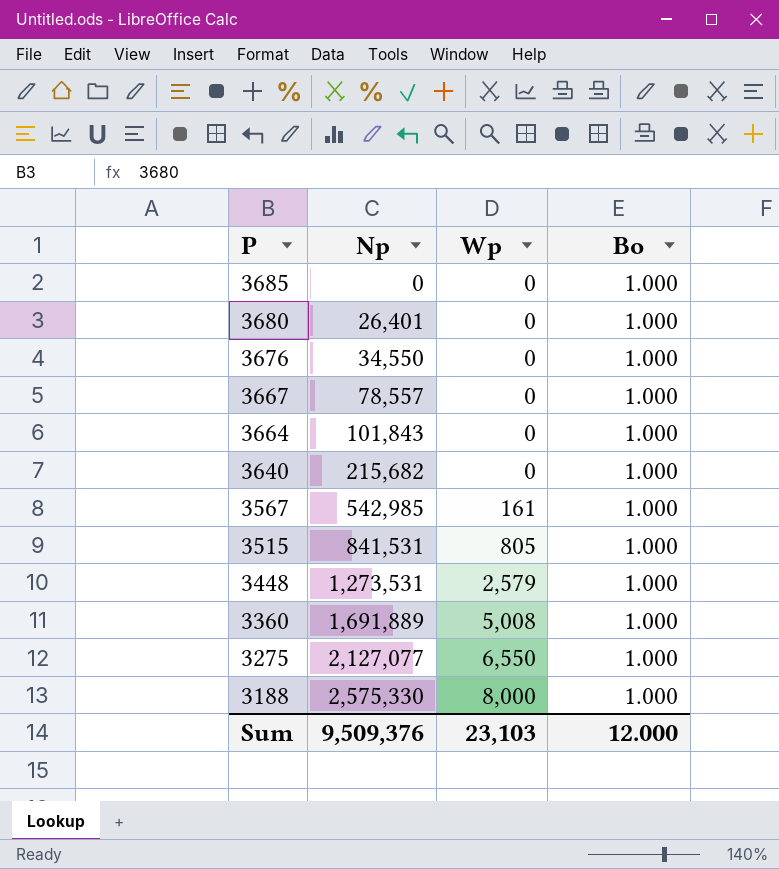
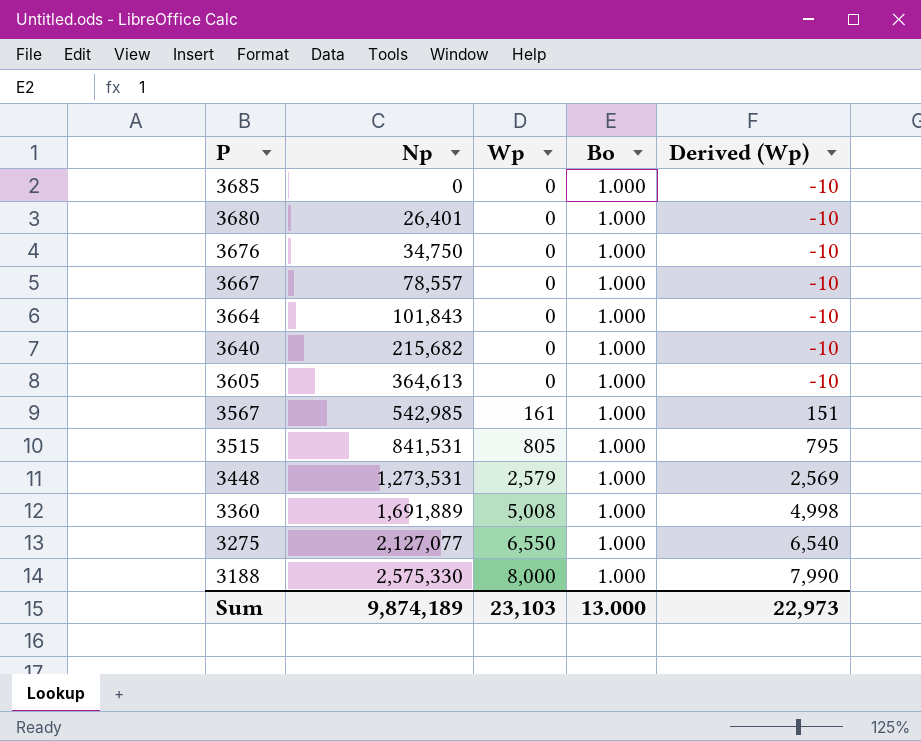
column Derived (Wp) | formula: none -> [Wp] - 10
3676 | Np: 34,550 -> 34,750
row 3605: none -> 364,613 | 0 | 1.000 | -10
Sum | Np: 9,509,376 -> 9,874,189
Sum | Bo: 12.000 -> 13.000

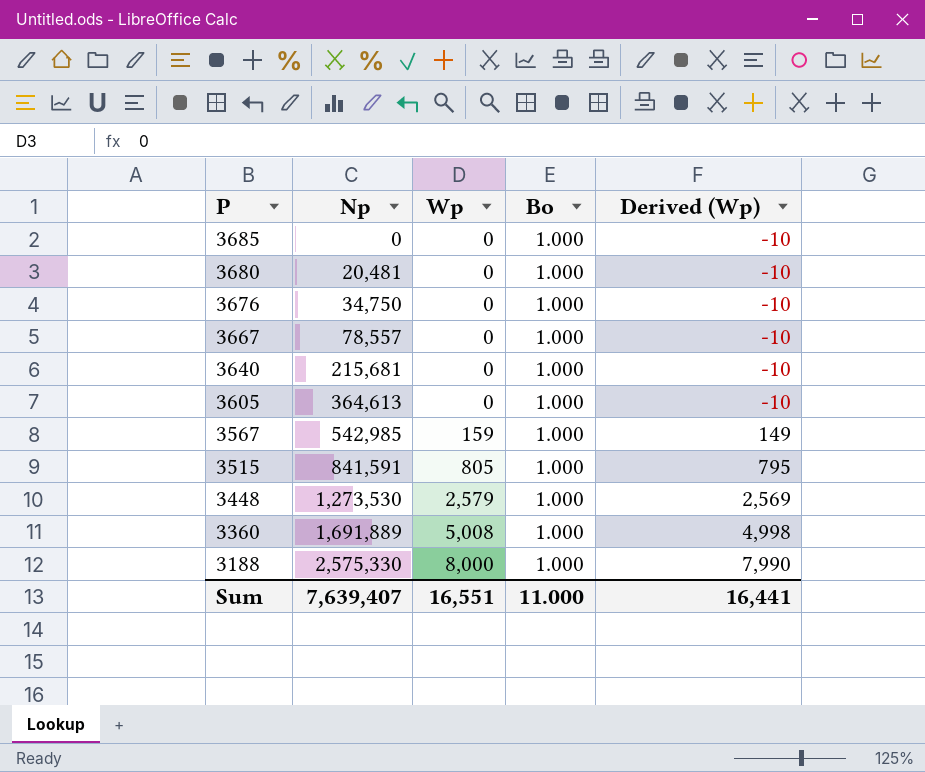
row 3664: 101,843 | 0 | 1.000 | -10 -> none
row 3275: 2,127,077 | 6,550 | 1.000 | 6,540 -> none
3680 | Np: 26,401 -> 20,481
3640 | Np: 215,682 -> 215,681
3567 | Wp: 161 -> 159
3567 | Derived (Wp): 151 -> 149
3515 | Np: 841,531 -> 841,591
3448 | Np: 1,273,531 -> 1,273,530
Sum | Np: 9,874,189 -> 7,639,407
Sum | Wp: 23,103 -> 16,551
Sum | Bo: 13.000 -> 11.000
Sum | Derived (Wp): 22,973 -> 16,441

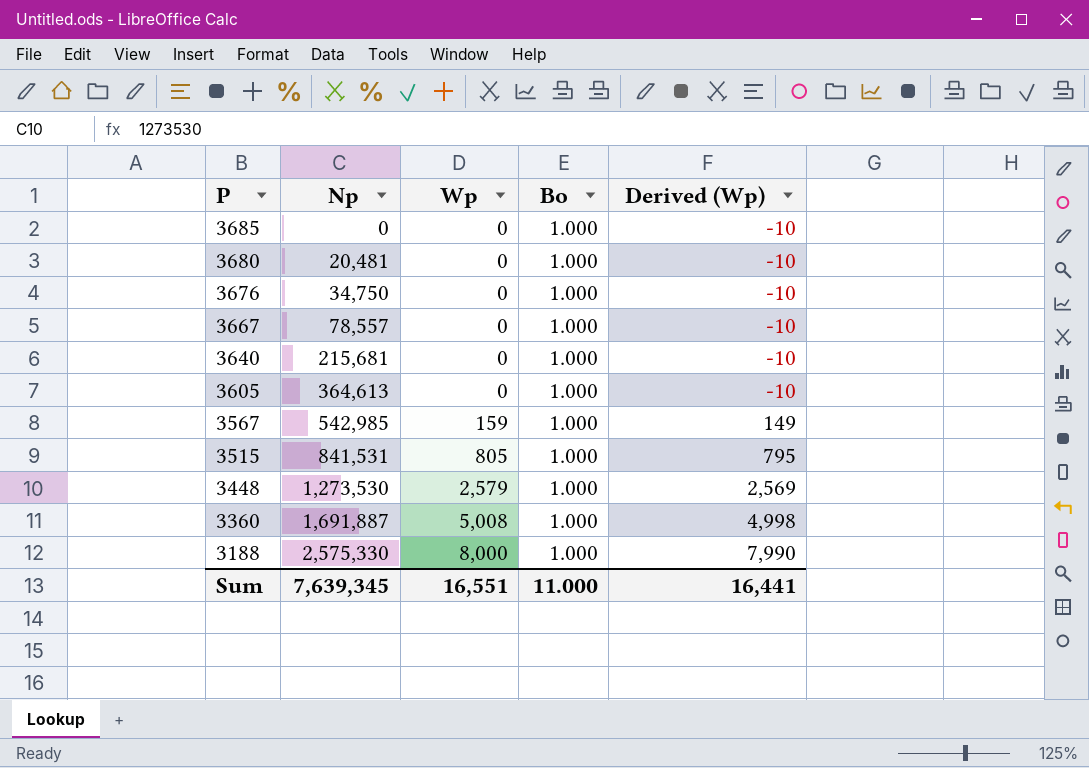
3515 | Np: 841,591 -> 841,531
3360 | Np: 1,691,889 -> 1,691,887
Sum | Np: 7,639,407 -> 7,639,345

